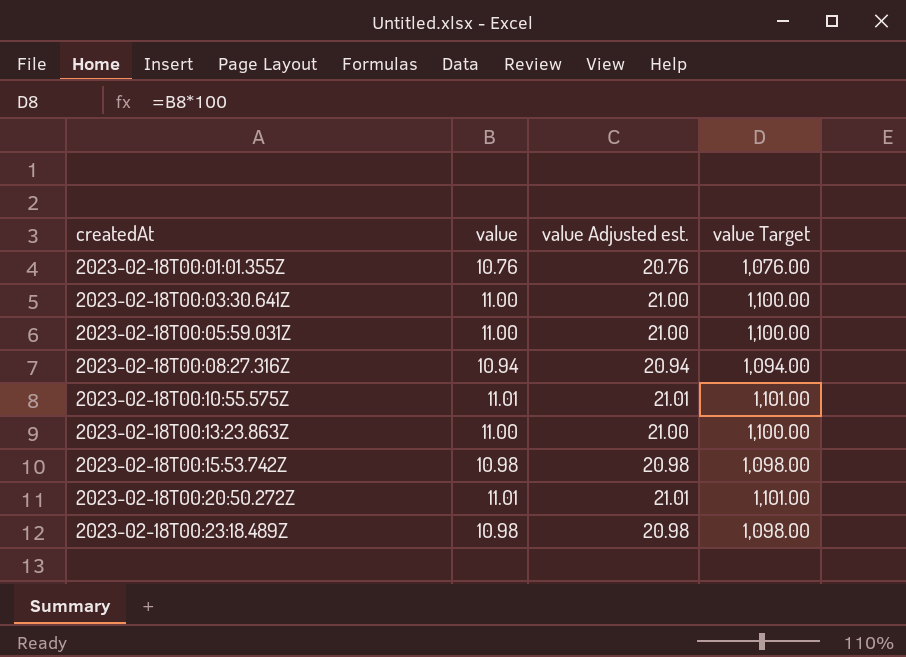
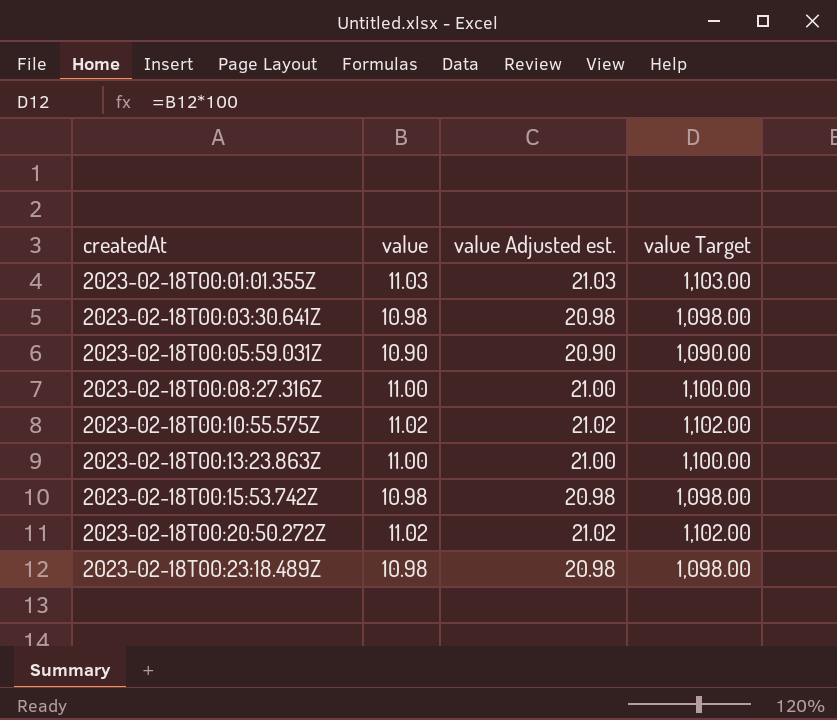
2023-02-18T00:01:01.355Z | value: 10.76 -> 11.03
2023-02-18T00:01:01.355Z | value Adjusted est.: 20.76 -> 21.03
2023-02-18T00:01:01.355Z | value Target: 1,076.00 -> 1,103.00
2023-02-18T00:03:30.641Z | value: 11.00 -> 10.98
2023-02-18T00:03:30.641Z | value Adjusted est.: 21.00 -> 20.98
2023-02-18T00:03:30.641Z | value Target: 1,100.00 -> 1,098.00
2023-02-18T00:05:59.031Z | value: 11.00 -> 10.90
2023-02-18T00:05:59.031Z | value Adjusted est.: 21.00 -> 20.90
2023-02-18T00:05:59.031Z | value Target: 1,100.00 -> 1,090.00
2023-02-18T00:08:27.316Z | value: 10.94 -> 11.00
2023-02-18T00:08:27.316Z | value Adjusted est.: 20.94 -> 21.00
2023-02-18T00:08:27.316Z | value Target: 1,094.00 -> 1,100.00
2023-02-18T00:10:55.575Z | value: 11.01 -> 11.02
2023-02-18T00:10:55.575Z | value Adjusted est.: 21.01 -> 21.02
2023-02-18T00:10:55.575Z | value Target: 1,101.00 -> 1,102.00
2023-02-18T00:20:50.272Z | value: 11.01 -> 11.02
2023-02-18T00:20:50.272Z | value Adjusted est.: 21.01 -> 21.02
2023-02-18T00:20:50.272Z | value Target: 1,101.00 -> 1,102.00

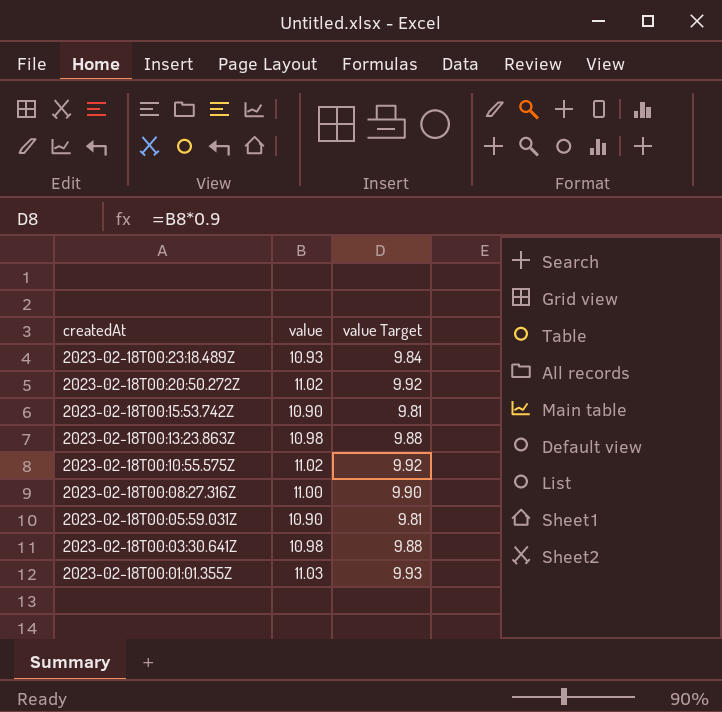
row order: createdAt ascending -> createdAt descending
column value Adjusted est. | formula: [value] + 10 -> none
column value Target | formula: [value] * 100 -> [value] * 0.9
2023-02-18T00:23:18.489Z | value: 10.98 -> 10.93
2023-02-18T00:15:53.742Z | value: 10.98 -> 10.90
2023-02-18T00:13:23.863Z | value: 11.00 -> 10.98

